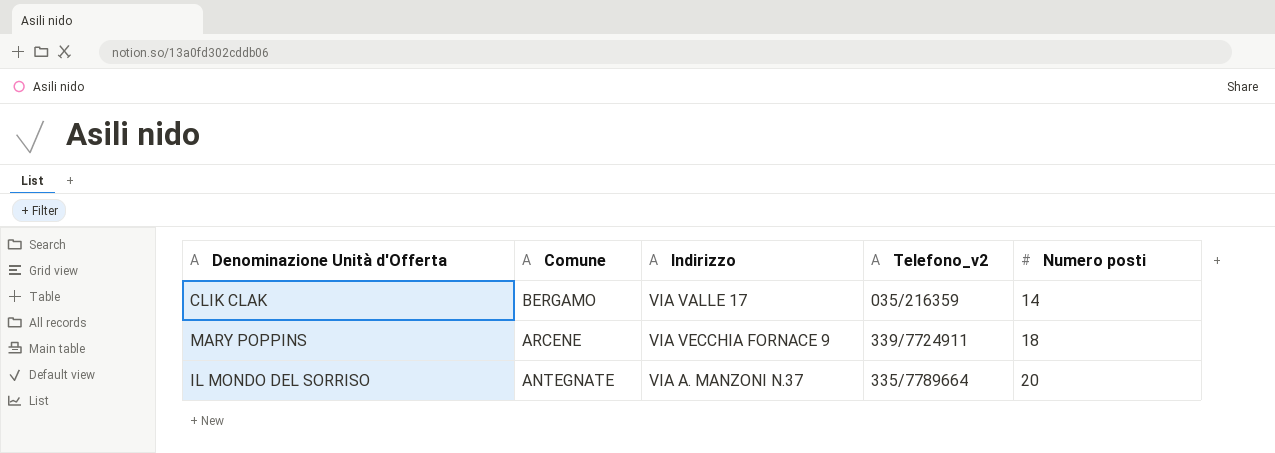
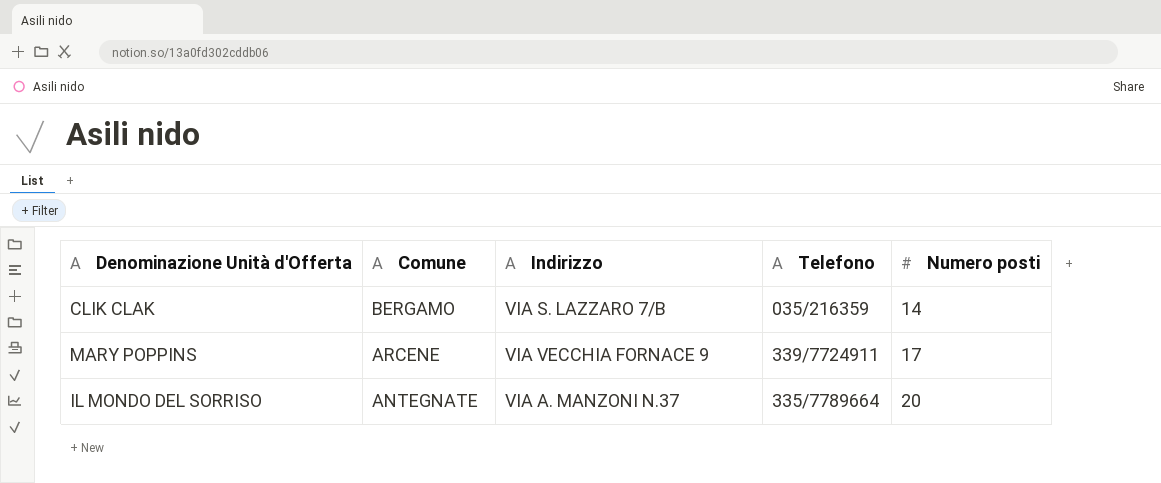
column name: Telefono_v2 -> Telefono
CLIK CLAK | Indirizzo: VIA VALLE 17 -> VIA S. LAZZARO 7/B
MARY POPPINS | Numero posti: 18 -> 17

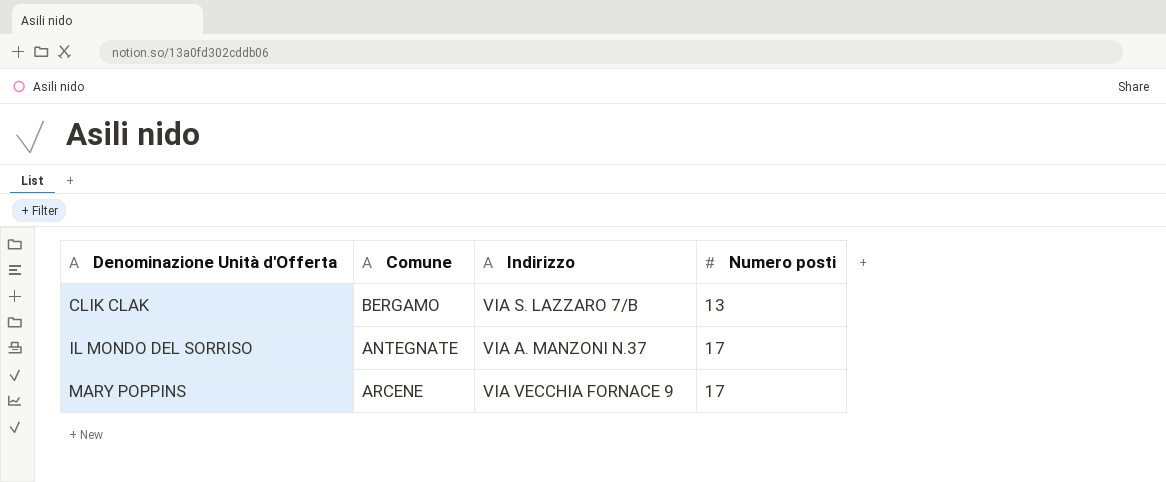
row order: Comune descending -> Denominazione Unità d'Offerta ascending
column Telefono | position: 4 -> none
CLIK CLAK | Numero posti: 14 -> 13
IL MONDO DEL SORRISO | Numero posti: 20 -> 17

